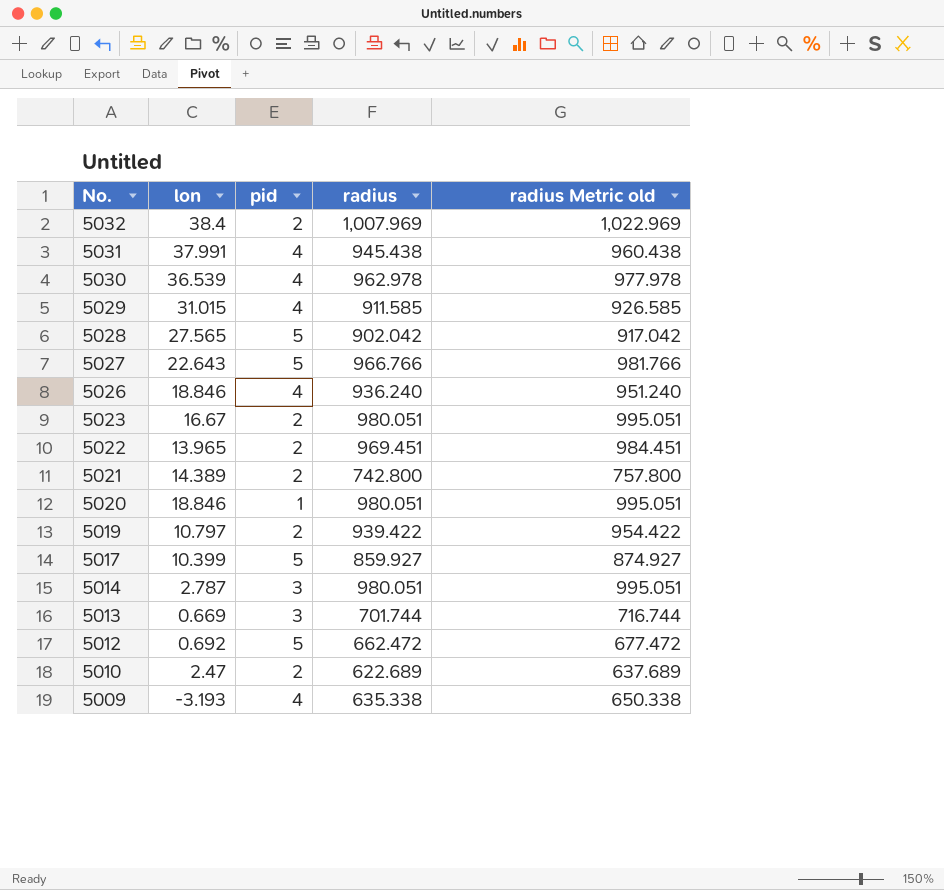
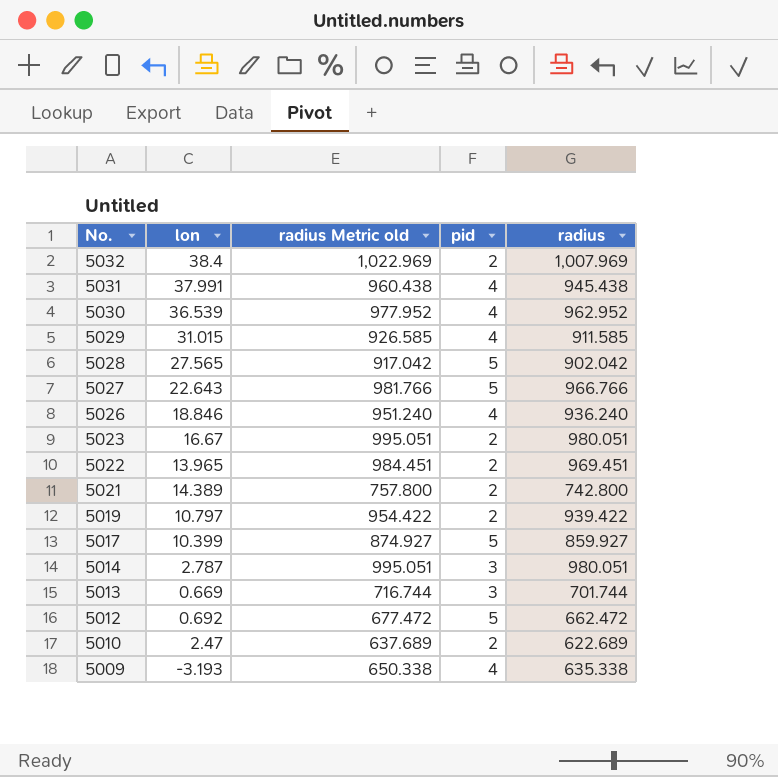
column radius Metric old | position: 5 -> 3
row 5020: 18.846 | 1 | 980.051 | 995.051 -> none
5030 | radius Metric old: 977.978 -> 977.952
5030 | radius: 962.978 -> 962.952

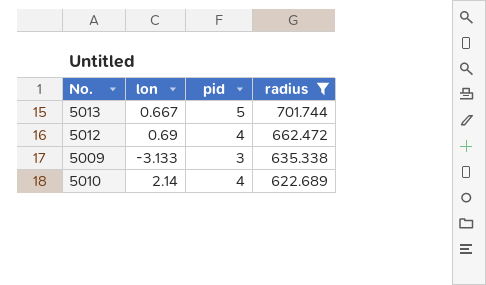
filter: none -> radius <= 701.744
row order: No. descending -> radius descending
column radius Metric old | formula: [radius] + 15 -> none
5013 | lon: 0.669 -> 0.667
5013 | pid: 3 -> 5
5012 | lon: 0.692 -> 0.69
5012 | pid: 5 -> 4
5009 | lon: -3.193 -> -3.133
5009 | pid: 4 -> 3
5010 | lon: 2.47 -> 2.14
5010 | pid: 2 -> 4

